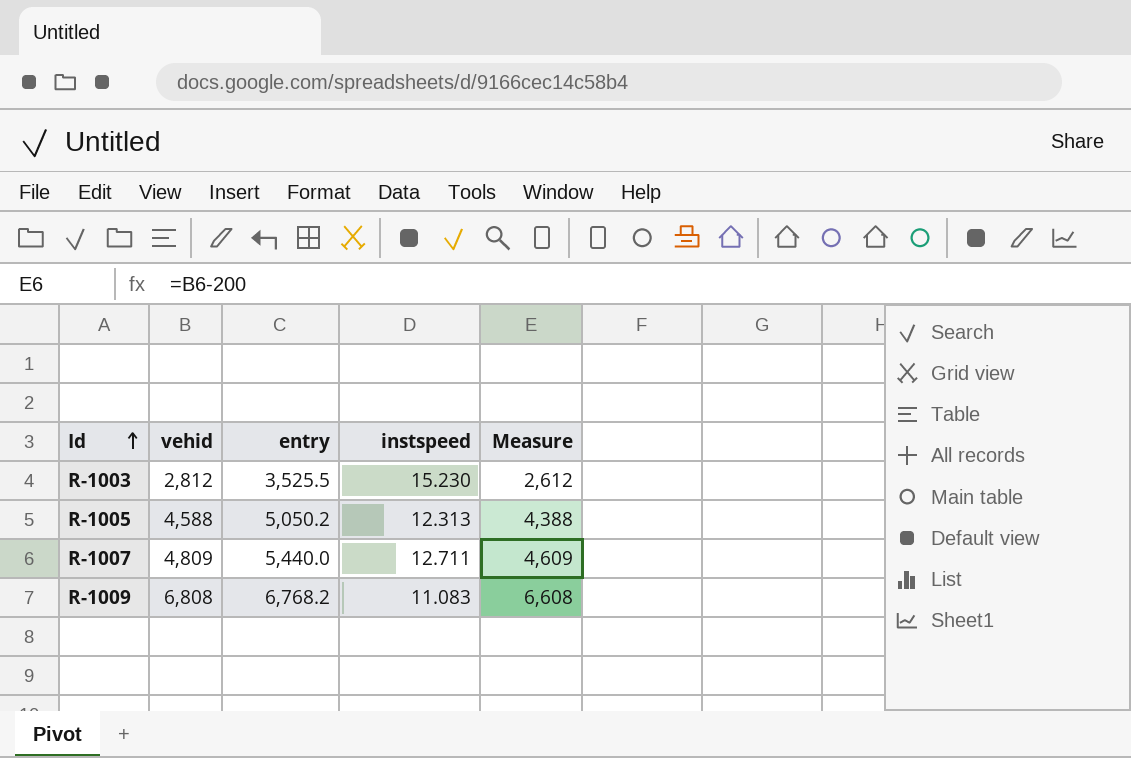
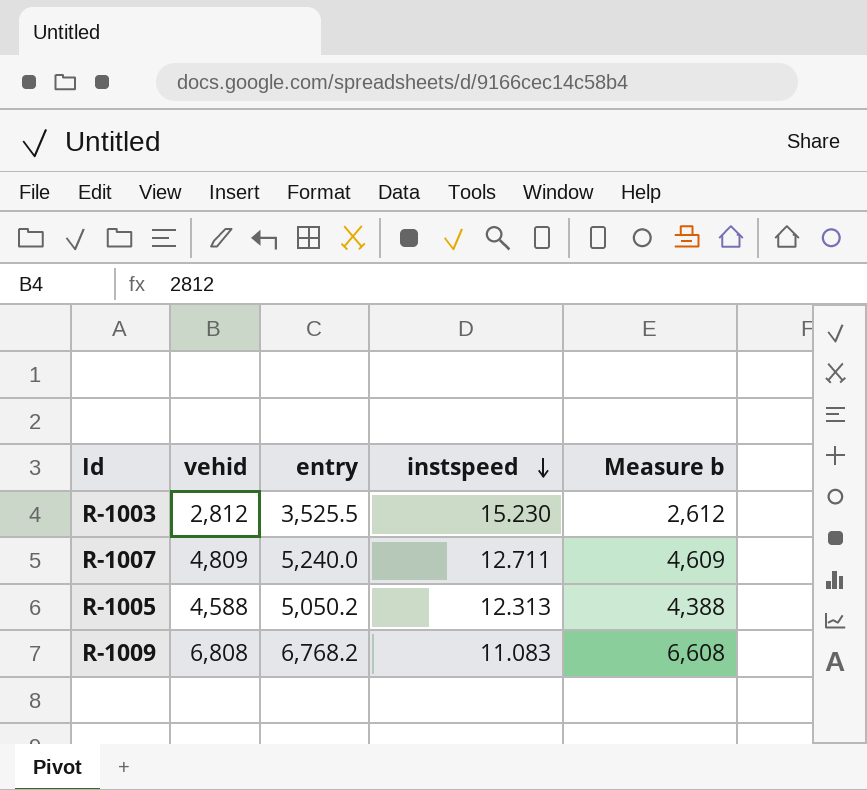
row order: Id ascending -> instspeed descending
column name: Measure -> Measure b
R-1007 | entry: 5,440.0 -> 5,240.0

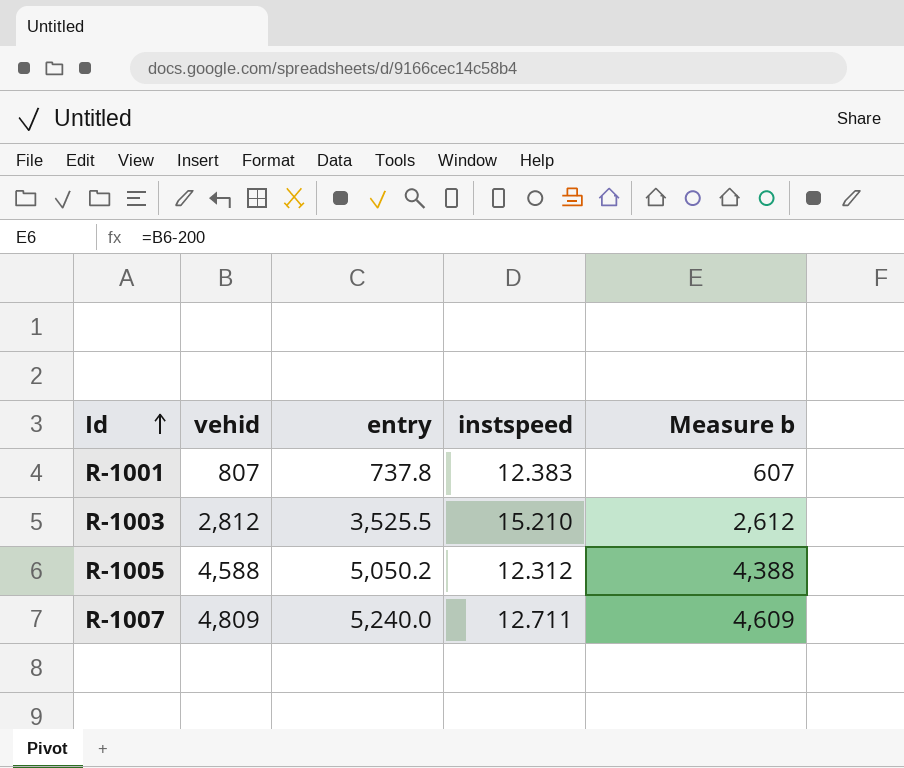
row order: instspeed descending -> Id ascending
row R-1009: 6,808 | 6,768.2 | 11.083 | 6,608 -> none
row R-1001: none -> 807 | 737.8 | 12.383 | 607
R-1003 | instspeed: 15.230 -> 15.210
R-1005 | instspeed: 12.313 -> 12.312

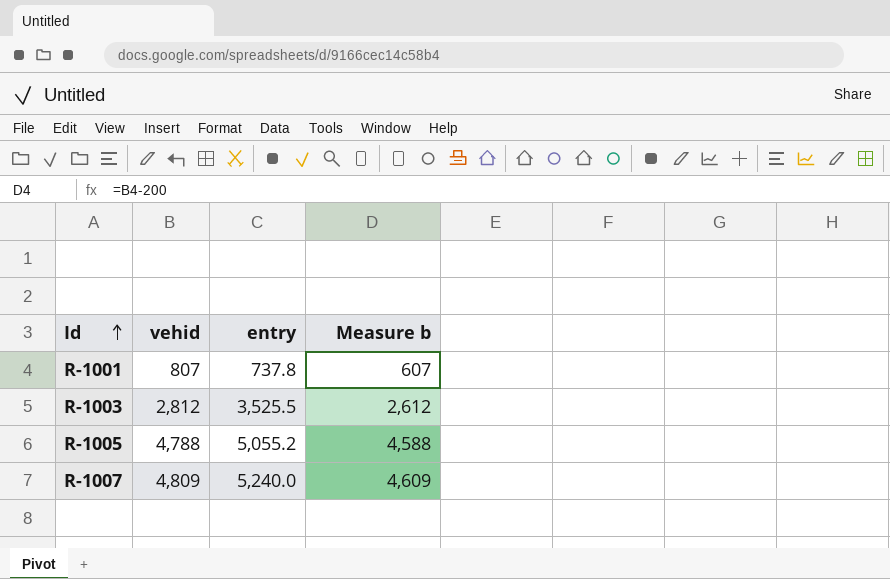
column instspeed | position: 4 -> none
R-1005 | vehid: 4,588 -> 4,788
R-1005 | entry: 5,050.2 -> 5,055.2
R-1005 | Measure b: 4,388 -> 4,588

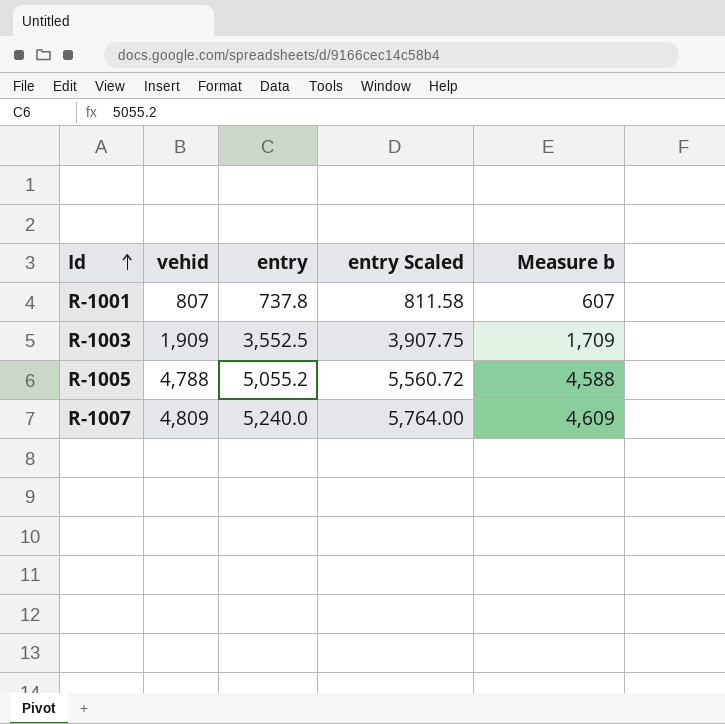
column entry Scaled | formula: none -> [entry] * 1.1
R-1003 | vehid: 2,812 -> 1,909
R-1003 | entry: 3,525.5 -> 3,552.5
R-1003 | Measure b: 2,612 -> 1,709

